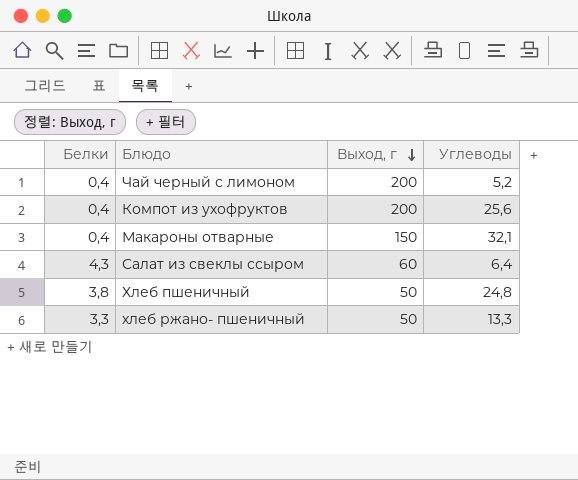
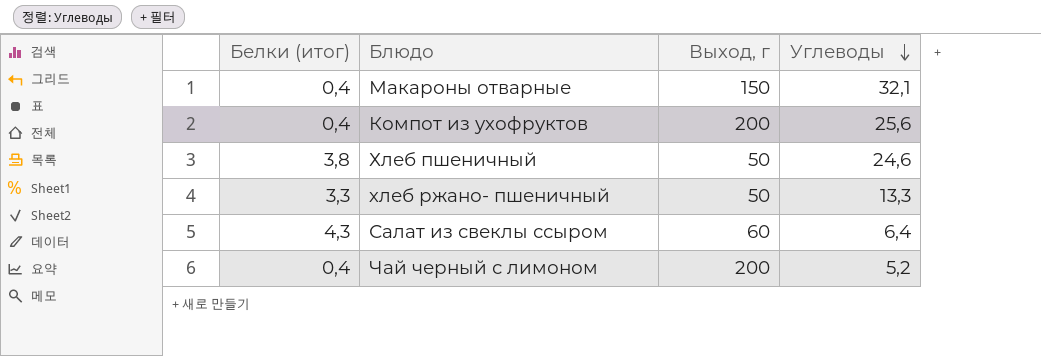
row order: Выход, г descending -> Углеводы descending
column name: Белки -> Белки (итог)
Хлеб пшеничный | Углеводы: 24,8 -> 24,6

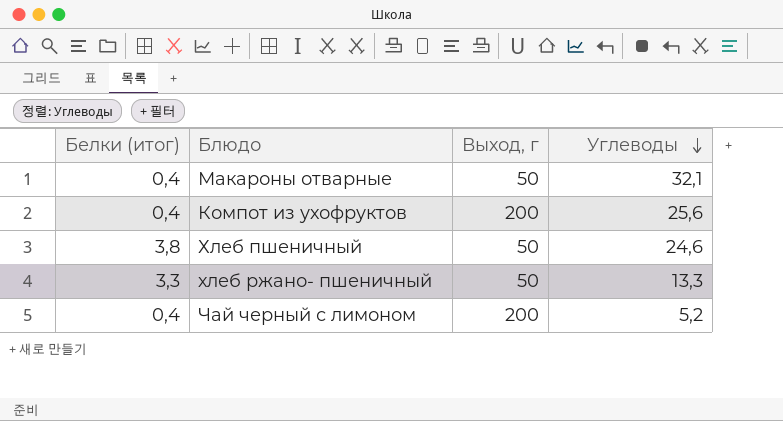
row Салат из свеклы ссыром: 4,3 | 60 | 6,4 -> none
Макароны отварные | Выход, г: 150 -> 50

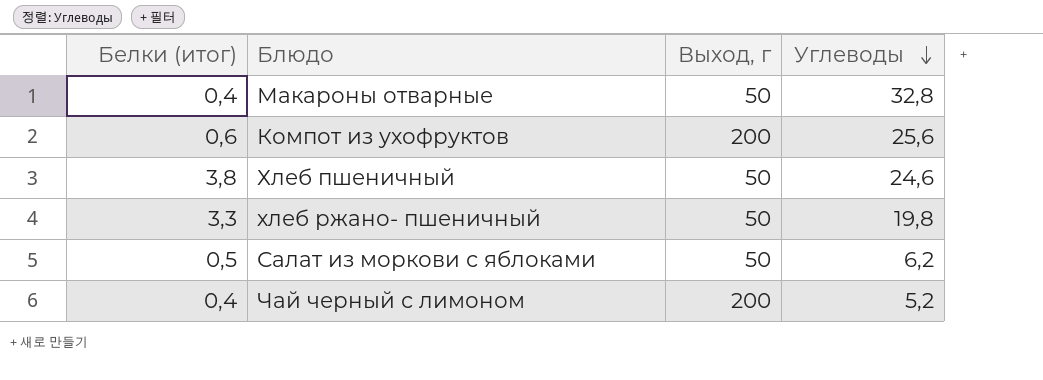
Макароны отварные | Углеводы: 32,1 -> 32,8
Компот из ухофруктов | Белки (итог): 0,4 -> 0,6
хлеб ржано- пшеничный | Углеводы: 13,3 -> 19,8
row Салат из моркови с яблоками: none -> 0,5 | 50 | 6,2

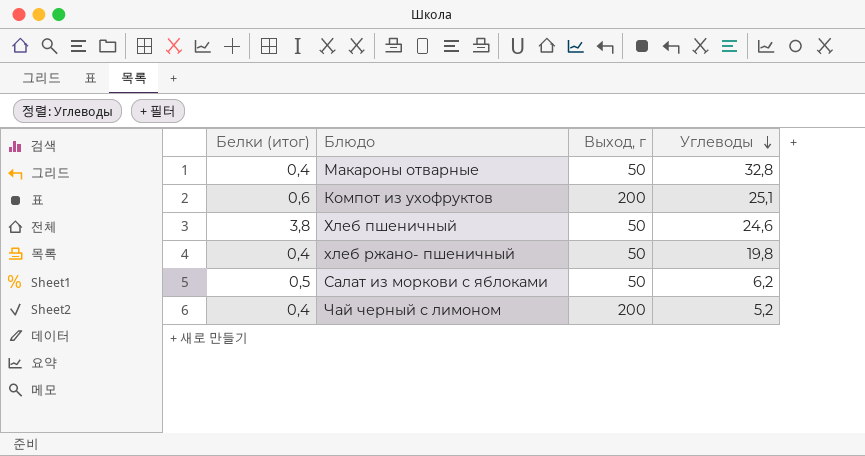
Компот из ухофруктов | Углеводы: 25,6 -> 25,1
хлеб ржано- пшеничный | Белки (итог): 3,3 -> 0,4

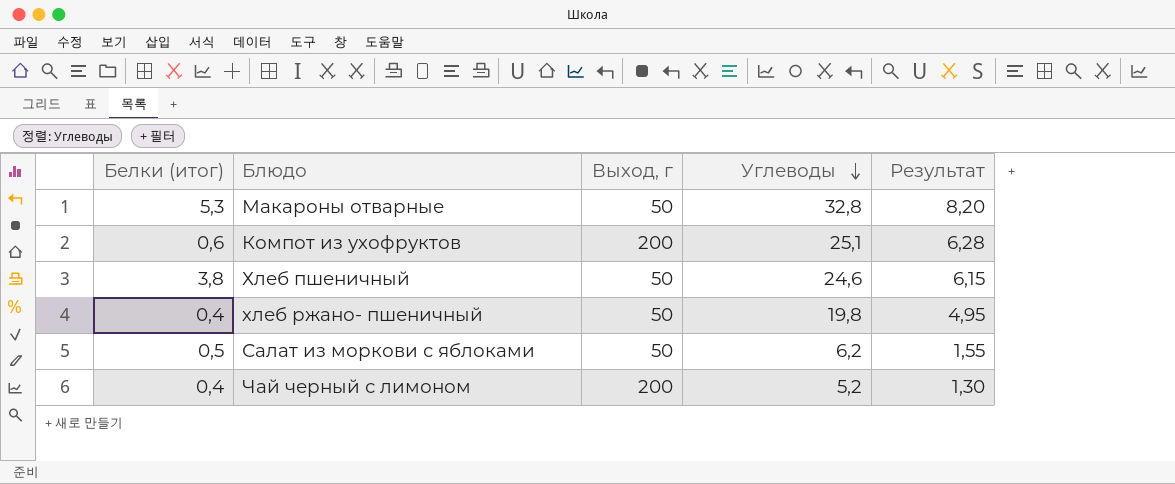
column Результат | formula: none -> [Углеводы] * 0,25
Макароны отварные | Белки (итог): 0,4 -> 5,3

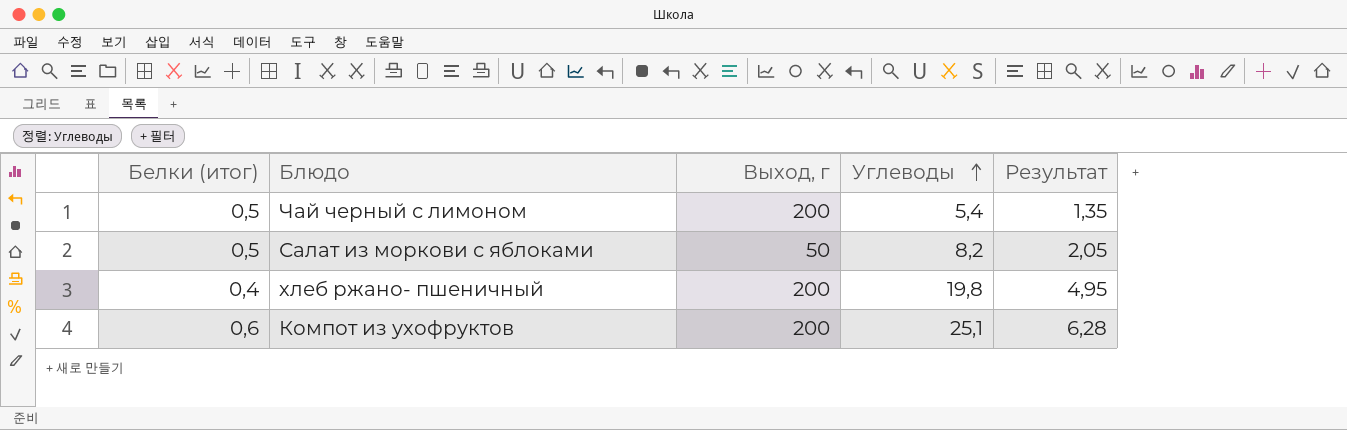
row order: Углеводы descending -> Углеводы ascending
row Макароны отварные: 5,3 | 50 | 32,8 | 8,20 -> none
row Хлеб пшеничный: 3,8 | 50 | 24,6 | 6,15 -> none
Чай черный с лимоном | Белки (итог): 0,4 -> 0,5
Чай черный с лимоном | Углеводы: 5,2 -> 5,4
Чай черный с лимоном | Результат: 1,30 -> 1,35
Салат из моркови с яблоками | Углеводы: 6,2 -> 8,2
Салат из моркови с яблоками | Результат: 1,55 -> 2,05
хлеб ржано- пшеничный | Выход, г: 50 -> 200

